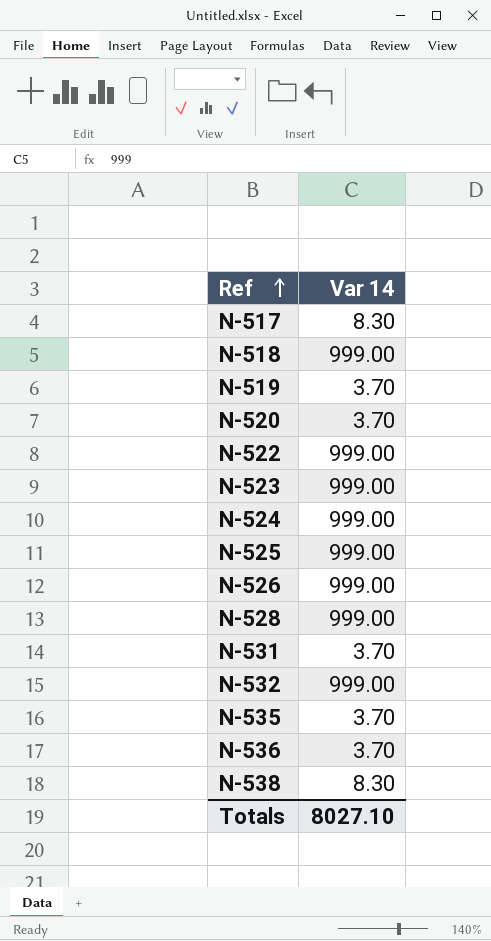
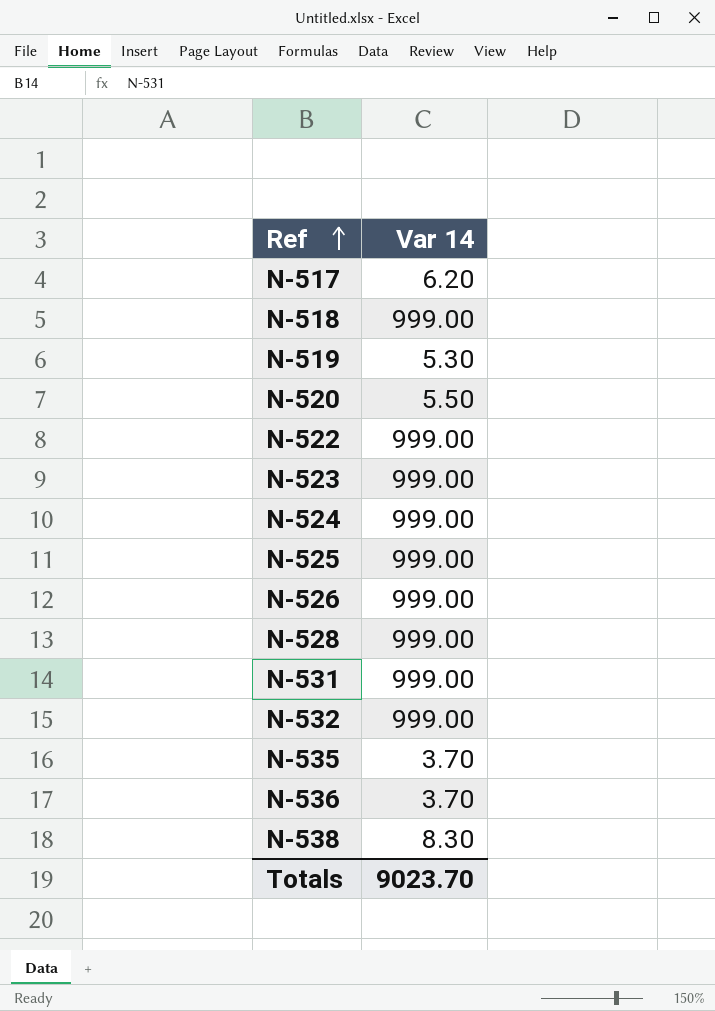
N-517 | Var 14: 8.30 -> 6.20
N-519 | Var 14: 3.70 -> 5.30
N-520 | Var 14: 3.70 -> 5.50
N-531 | Var 14: 3.70 -> 999.00
Totals | Var 14: 8027.10 -> 9023.70

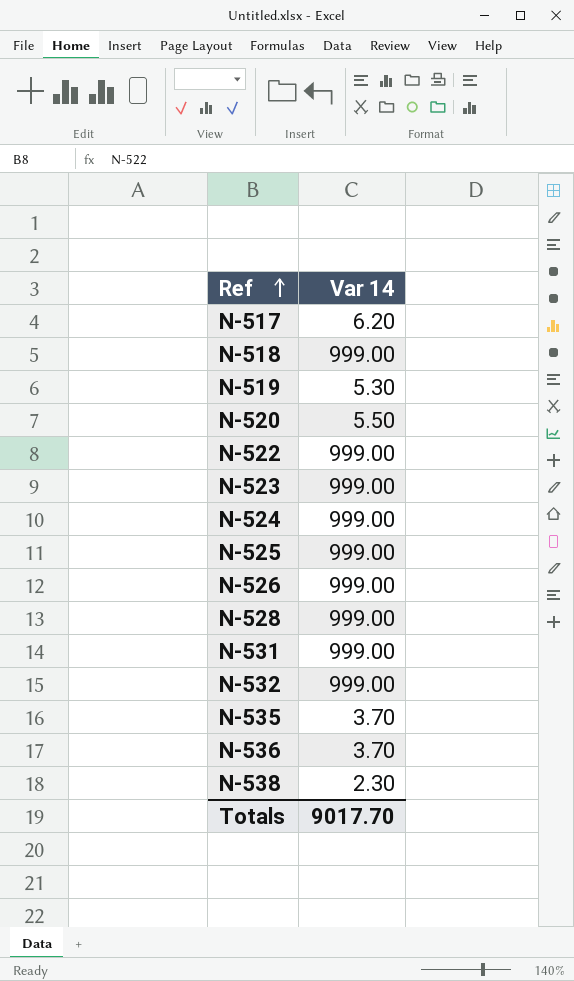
N-538 | Var 14: 8.30 -> 2.30
Totals | Var 14: 9023.70 -> 9017.70

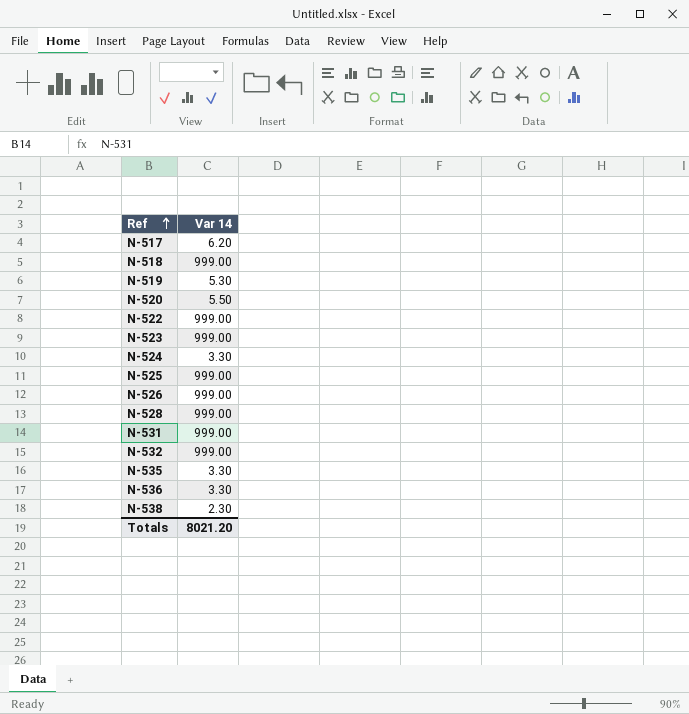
N-524 | Var 14: 999.00 -> 3.30
N-535 | Var 14: 3.70 -> 3.30
N-536 | Var 14: 3.70 -> 3.30
Totals | Var 14: 9017.70 -> 8021.20

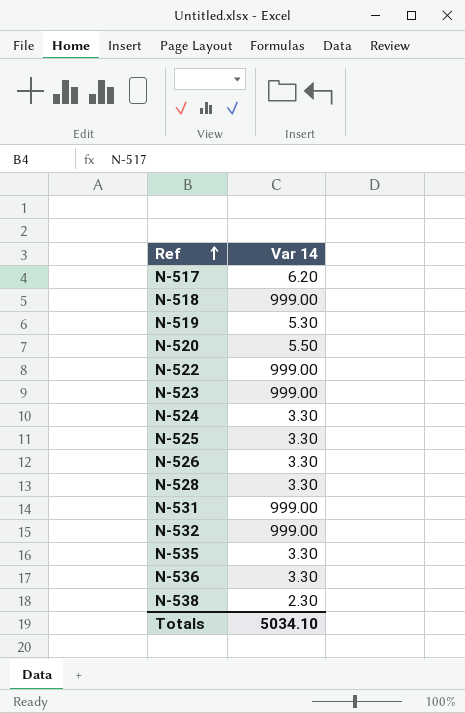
N-525 | Var 14: 999.00 -> 3.30
N-526 | Var 14: 999.00 -> 3.30
N-528 | Var 14: 999.00 -> 3.30
Totals | Var 14: 8021.20 -> 5034.10

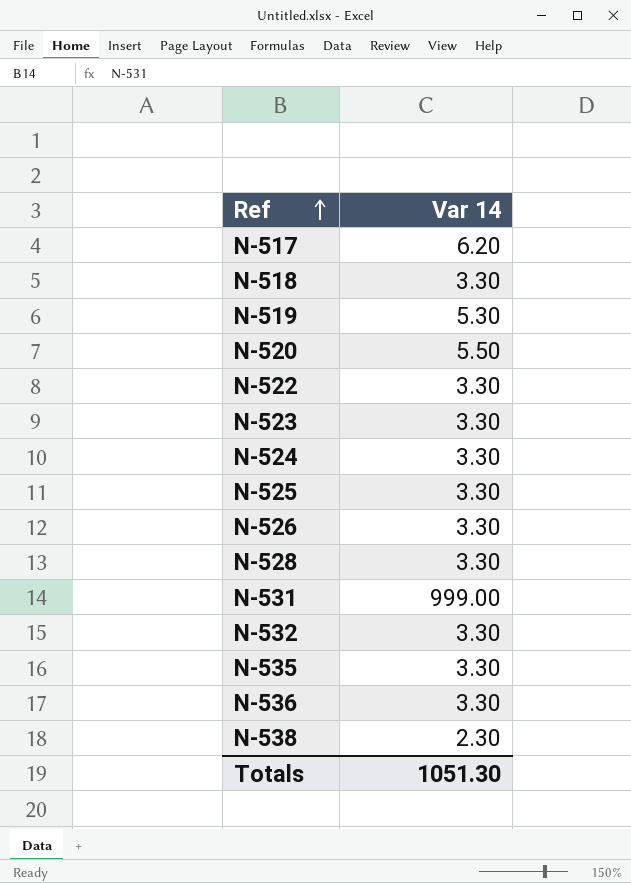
N-518 | Var 14: 999.00 -> 3.30
N-522 | Var 14: 999.00 -> 3.30
N-523 | Var 14: 999.00 -> 3.30
N-532 | Var 14: 999.00 -> 3.30
Totals | Var 14: 5034.10 -> 1051.30

